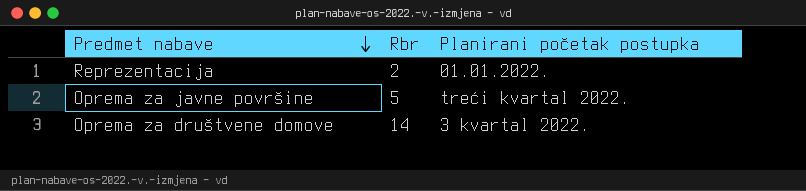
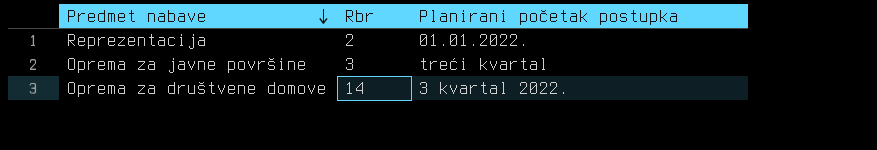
Oprema za javne površine | Rbr: 5 -> 3
Oprema za javne površine | Planirani početak postupka: treći kvartal 2022. -> treći kvartal

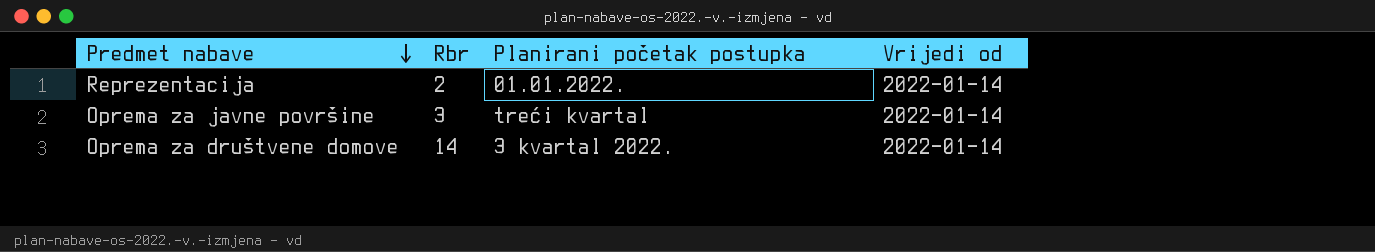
column Vrijedi od | position: none -> 4

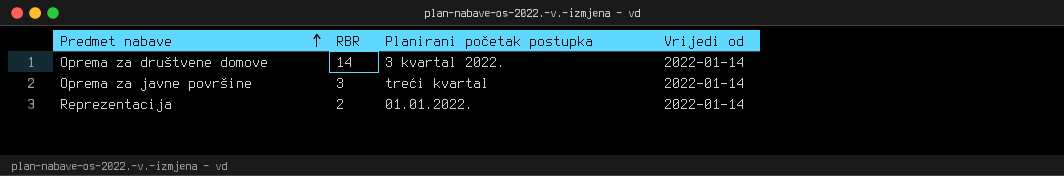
row order: Predmet nabave descending -> Predmet nabave ascending
column name: Rbr -> RBR

